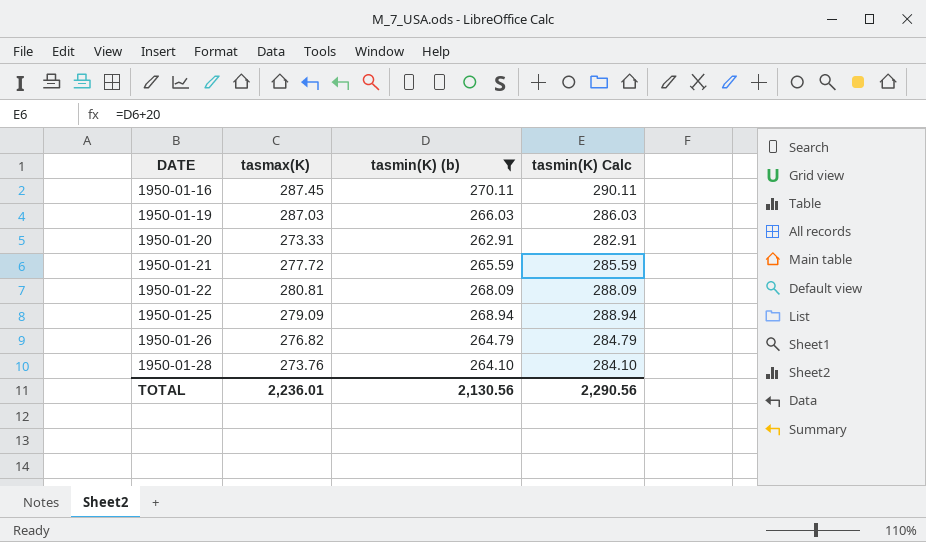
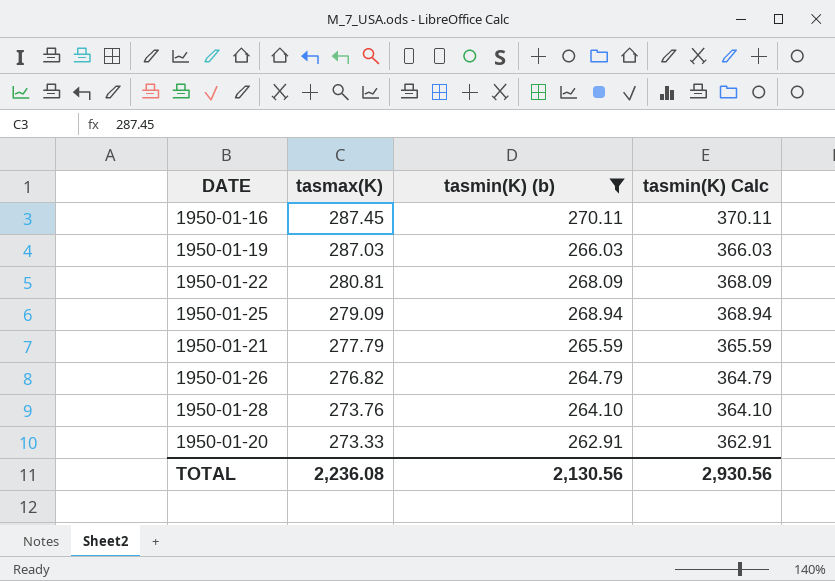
row order: DATE ascending -> tasmax(K) descending
column tasmin(K) Calc | formula: [tasmin(K) (b)] + 20 -> [tasmin(K) (b)] + 100
1950-01-21 | tasmax(K): 277.72 -> 277.79
TOTAL | tasmax(K): 2,236.01 -> 2,236.08
TOTAL | tasmin(K) Calc: 2,290.56 -> 2,930.56

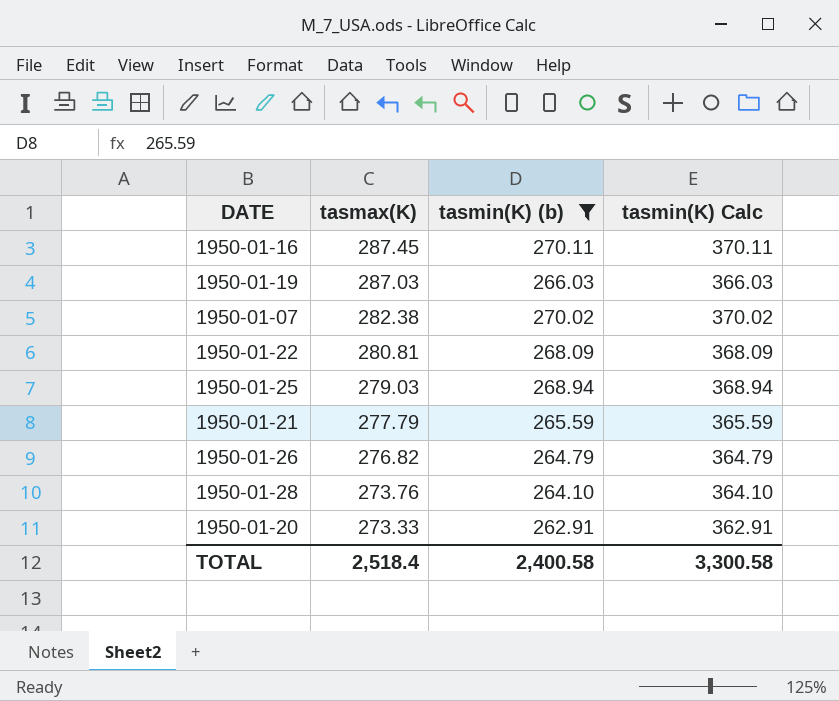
row 1950-01-07: none -> 282.38 | 270.02 | 370.02
1950-01-25 | tasmax(K): 279.09 -> 279.03
TOTAL | tasmax(K): 2,236.08 -> 2,518.4
TOTAL | tasmin(K) (b): 2,130.56 -> 2,400.58
TOTAL | tasmin(K) Calc: 2,930.56 -> 3,300.58

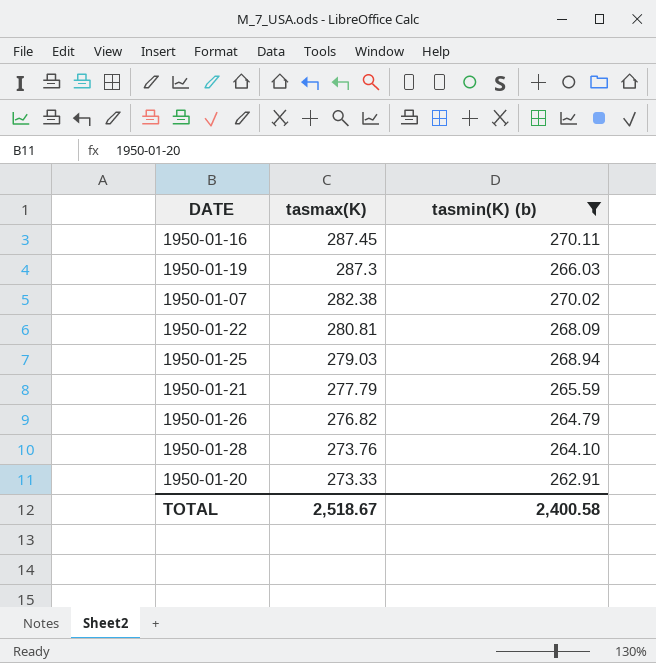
column tasmin(K) Calc | formula: [tasmin(K) (b)] + 100 -> none
1950-01-19 | tasmax(K): 287.03 -> 287.3
TOTAL | tasmax(K): 2,518.4 -> 2,518.67

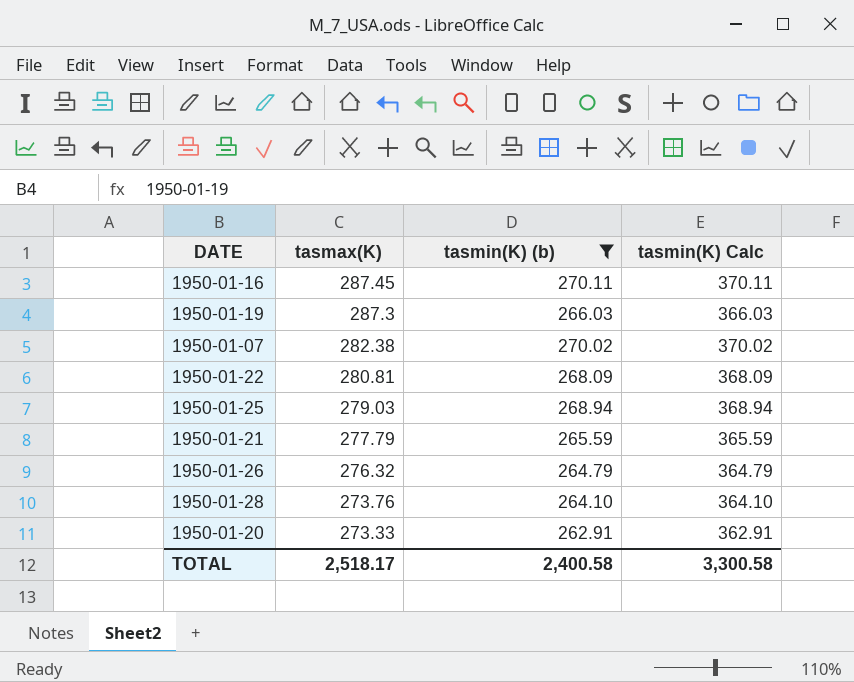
column tasmin(K) Calc | formula: none -> [tasmin(K) (b)] + 100
1950-01-26 | tasmax(K): 276.82 -> 276.32
TOTAL | tasmax(K): 2,518.67 -> 2,518.17

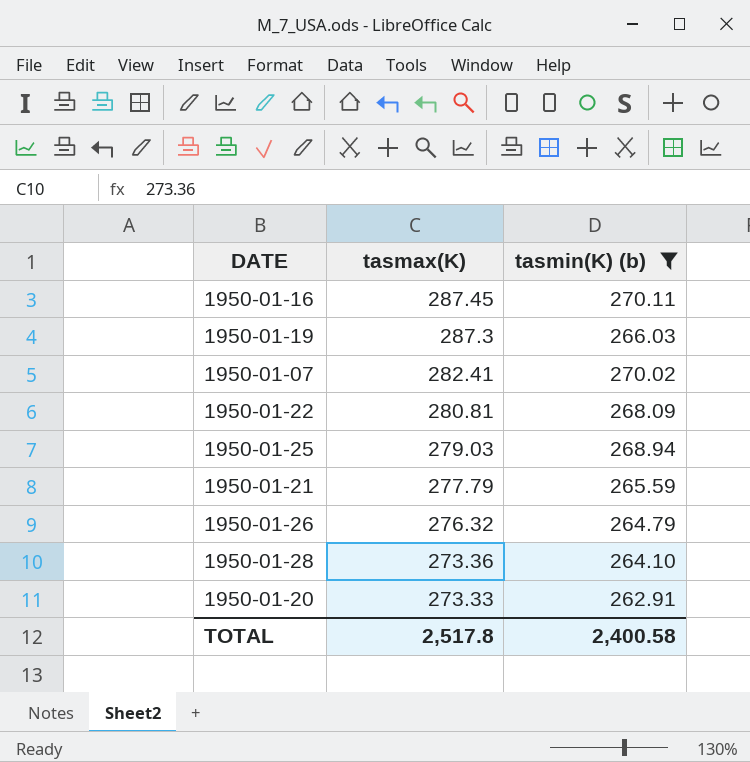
column tasmin(K) Calc | formula: [tasmin(K) (b)] + 100 -> none
1950-01-07 | tasmax(K): 282.38 -> 282.41
1950-01-28 | tasmax(K): 273.76 -> 273.36
TOTAL | tasmax(K): 2,518.17 -> 2,517.8

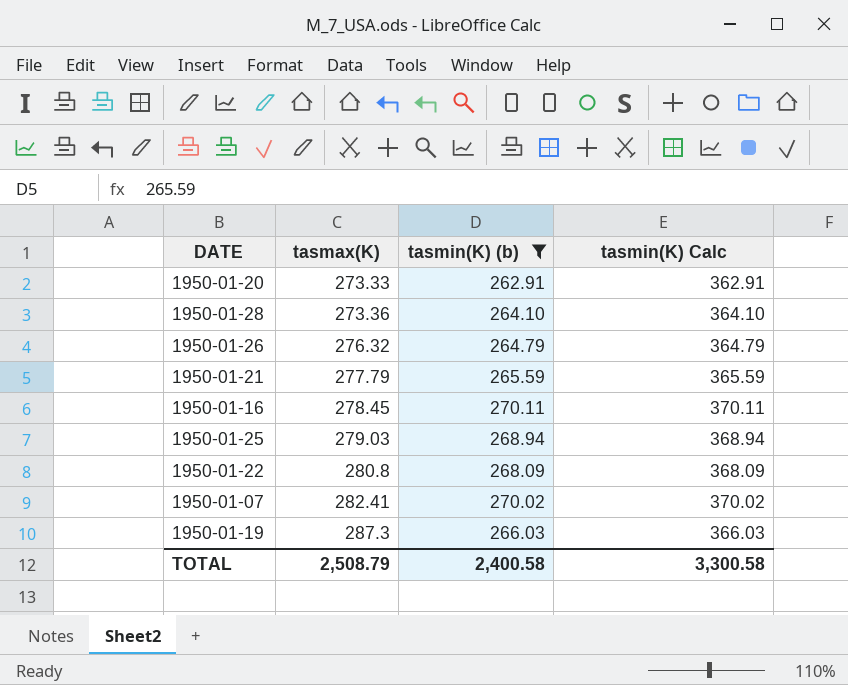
row order: tasmax(K) descending -> tasmax(K) ascending
column tasmin(K) Calc | formula: none -> [tasmin(K) (b)] + 100
1950-01-16 | tasmax(K): 287.45 -> 278.45
1950-01-22 | tasmax(K): 280.81 -> 280.8
TOTAL | tasmax(K): 2,517.8 -> 2,508.79

